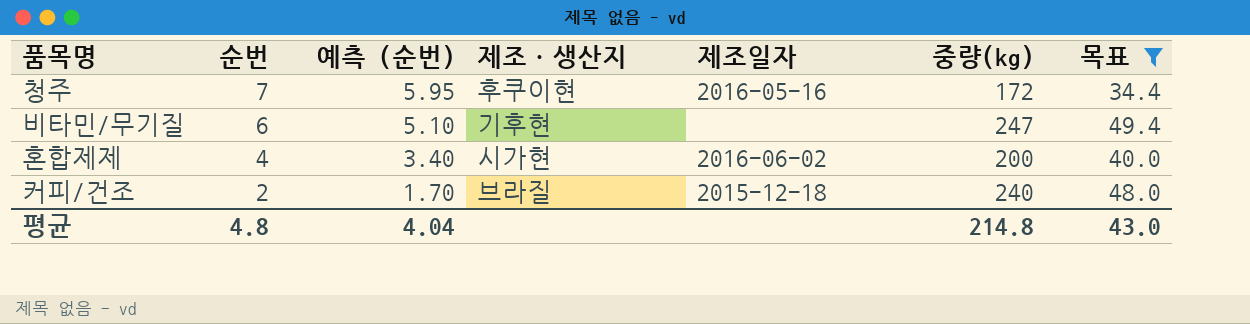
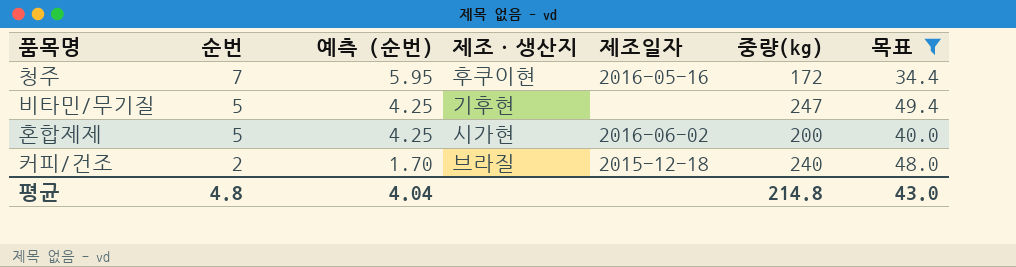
비타민/무기질 | 순번: 6 -> 5
비타민/무기질 | 예측 (순번): 5.10 -> 4.25
혼합제제 | 순번: 4 -> 5
혼합제제 | 예측 (순번): 3.40 -> 4.25

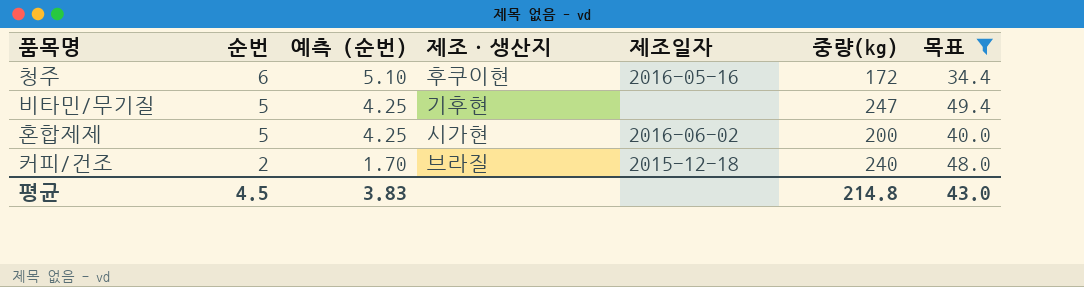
청주 | 순번: 7 -> 6
청주 | 예측 (순번): 5.95 -> 5.10
평균 | 순번: 4.8 -> 4.5
평균 | 예측 (순번): 4.04 -> 3.83

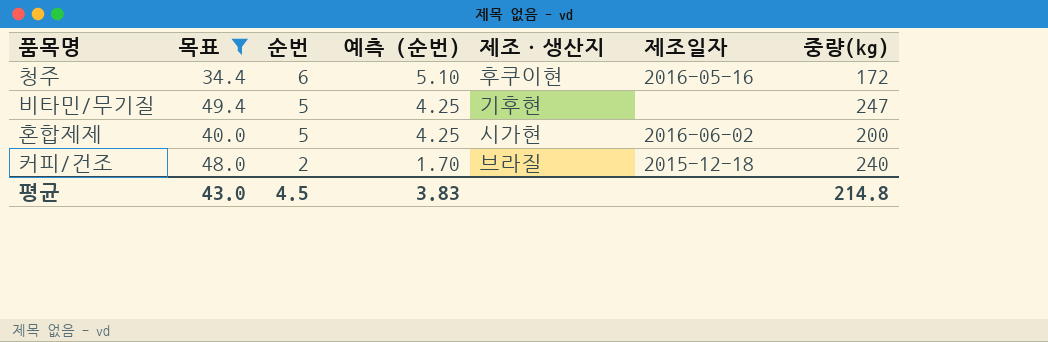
column 목표 | position: 7 -> 2

